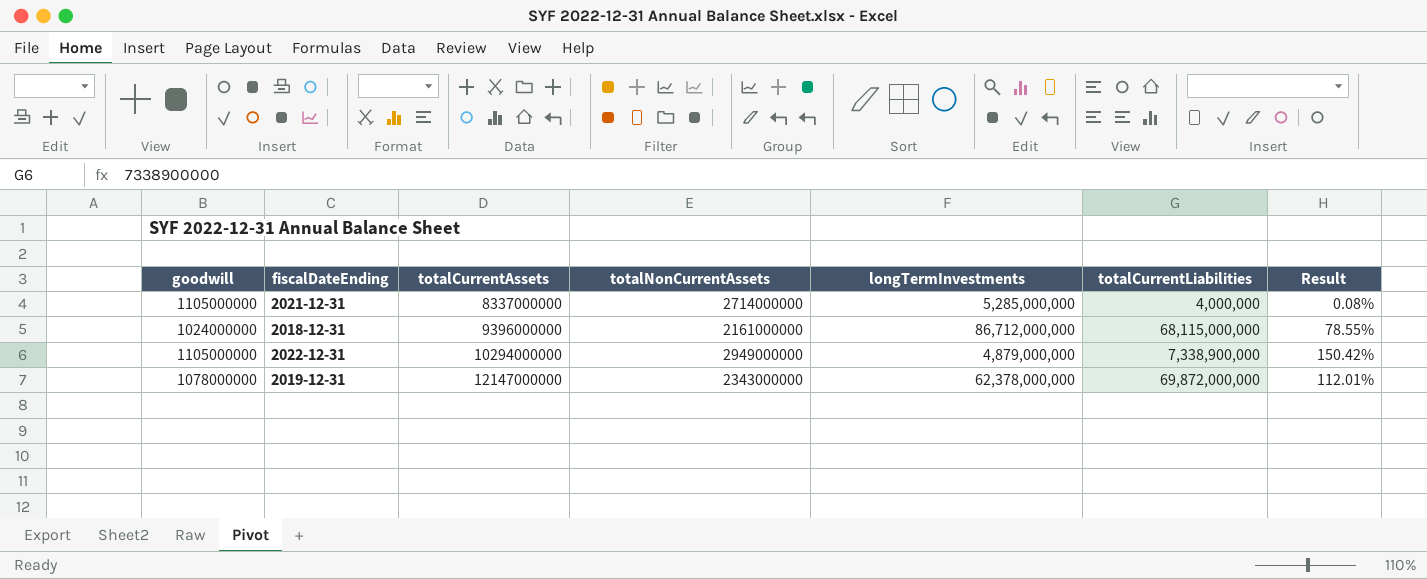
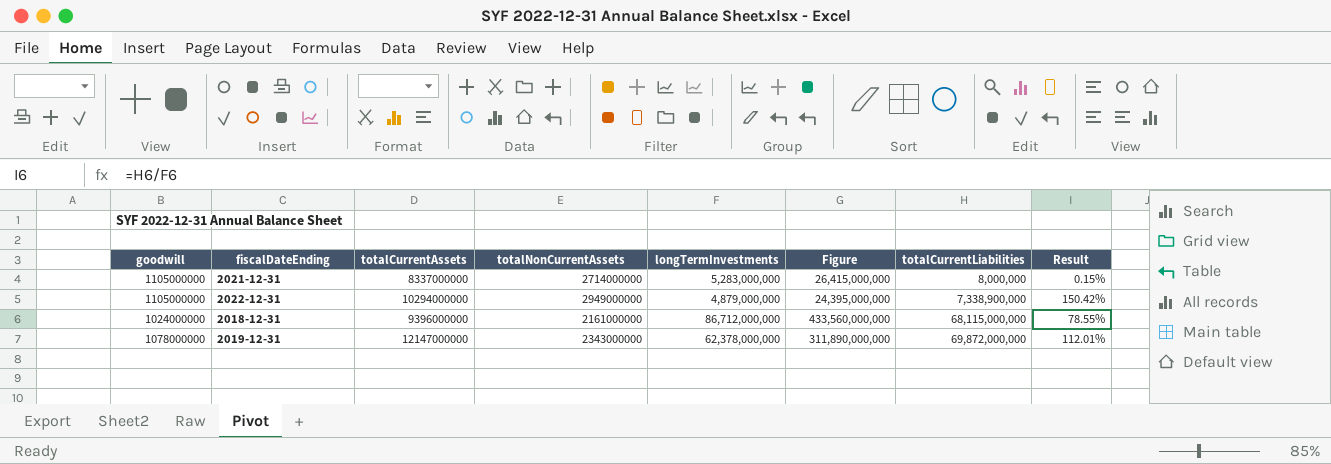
row order: totalCurrentAssets ascending -> totalCurrentLiabilities ascending
column Figure | formula: none -> [longTermInvestments] * 5
2021-12-31 | longTermInvestments: 5,285,000,000 -> 5,283,000,000
2021-12-31 | totalCurrentLiabilities: 4,000,000 -> 8,000,000
2021-12-31 | Result: 0.08% -> 0.15%

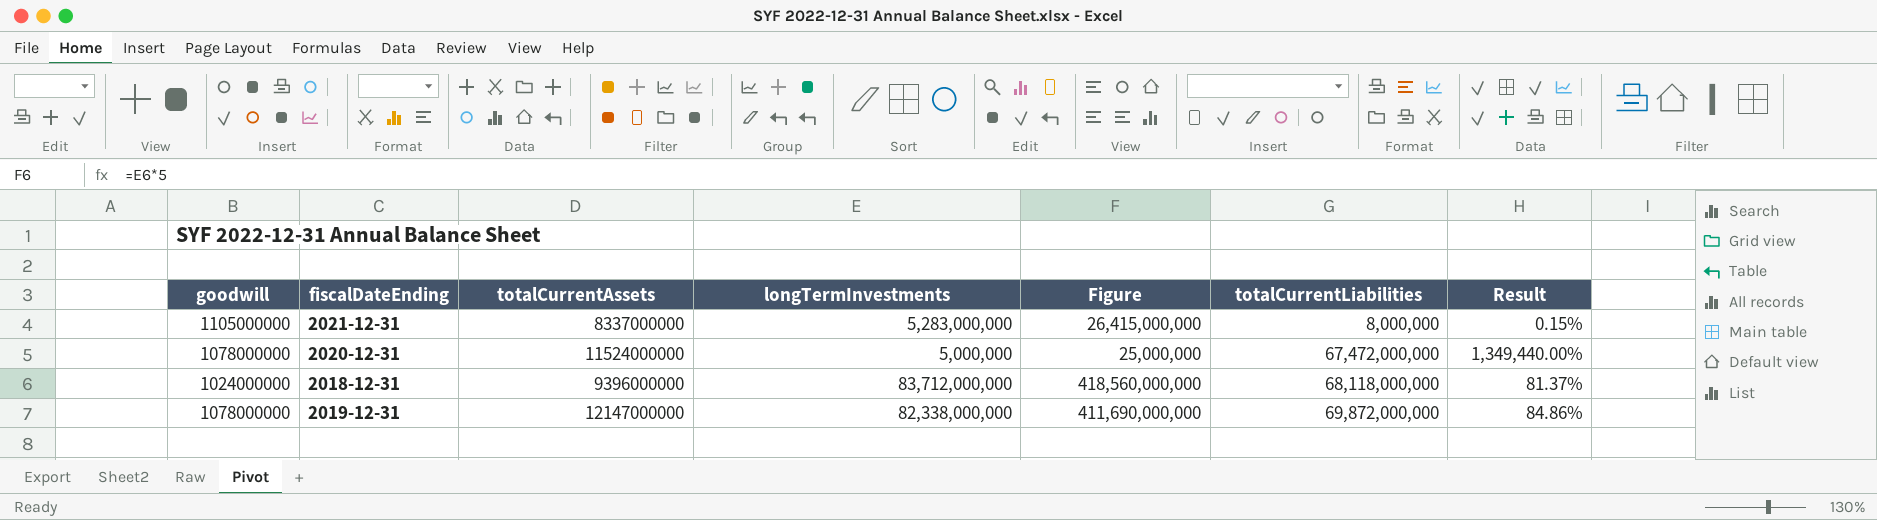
column totalNonCurrentAssets | position: 4 -> none
row 2022-12-31: 1105000000 | 10294000000 | 2949000000 | 4,879,000,000 | 24,395,000,000 | 7,338,900,000 | 150.42% -> none
row 2020-12-31: none -> 1078000000 | 11524000000 | 5,000,000 | 25,000,000 | 67,472,000,000 | 1,349,440.00%
2018-12-31 | longTermInvestments: 86,712,000,000 -> 83,712,000,000
2018-12-31 | Figure: 433,560,000,000 -> 418,560,000,000
2018-12-31 | totalCurrentLiabilities: 68,115,000,000 -> 68,118,000,000
2018-12-31 | Result: 78.55% -> 81.37%
2019-12-31 | longTermInvestments: 62,378,000,000 -> 82,338,000,000
2019-12-31 | Figure: 311,890,000,000 -> 411,690,000,000
2019-12-31 | Result: 112.01% -> 84.86%

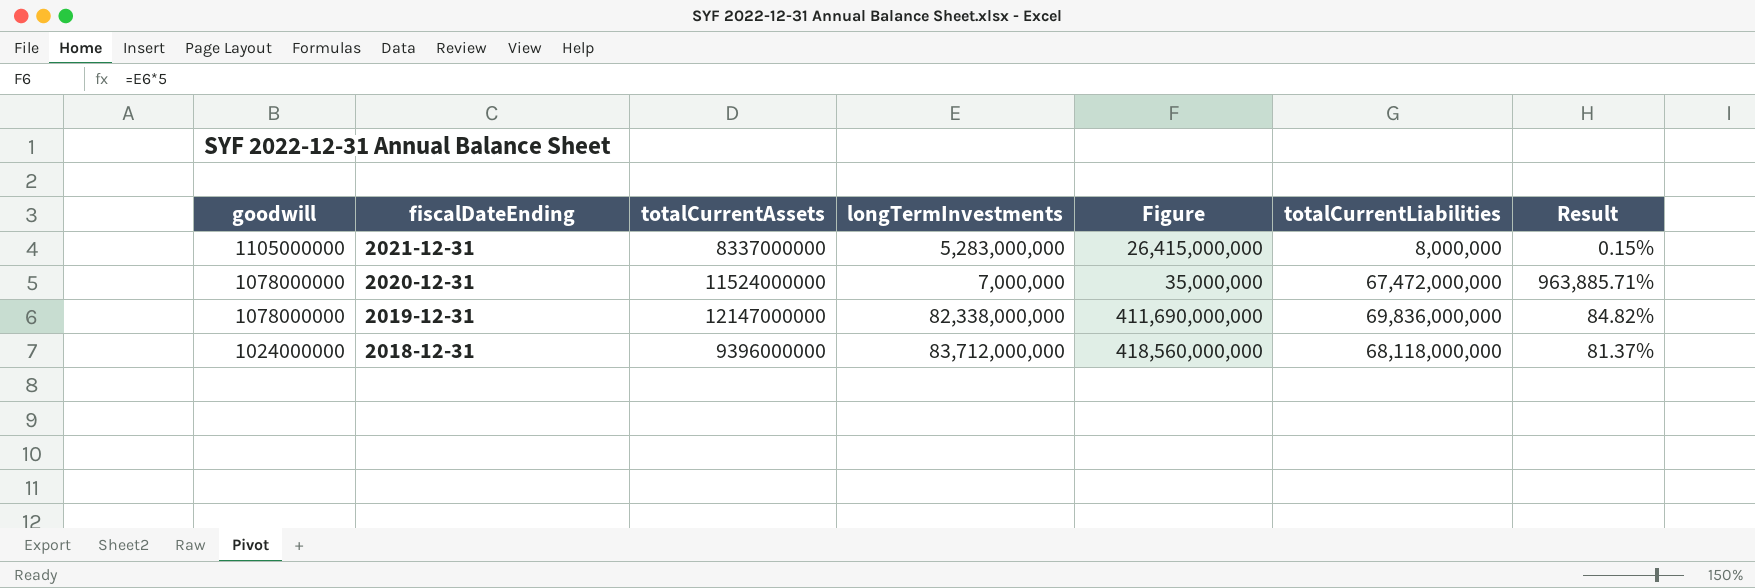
row order: totalCurrentLiabilities ascending -> goodwill descending
2020-12-31 | longTermInvestments: 5,000,000 -> 7,000,000
2020-12-31 | Figure: 25,000,000 -> 35,000,000
2020-12-31 | Result: 1,349,440.00% -> 963,885.71%
2019-12-31 | totalCurrentLiabilities: 69,872,000,000 -> 69,836,000,000
2019-12-31 | Result: 84.86% -> 84.82%

